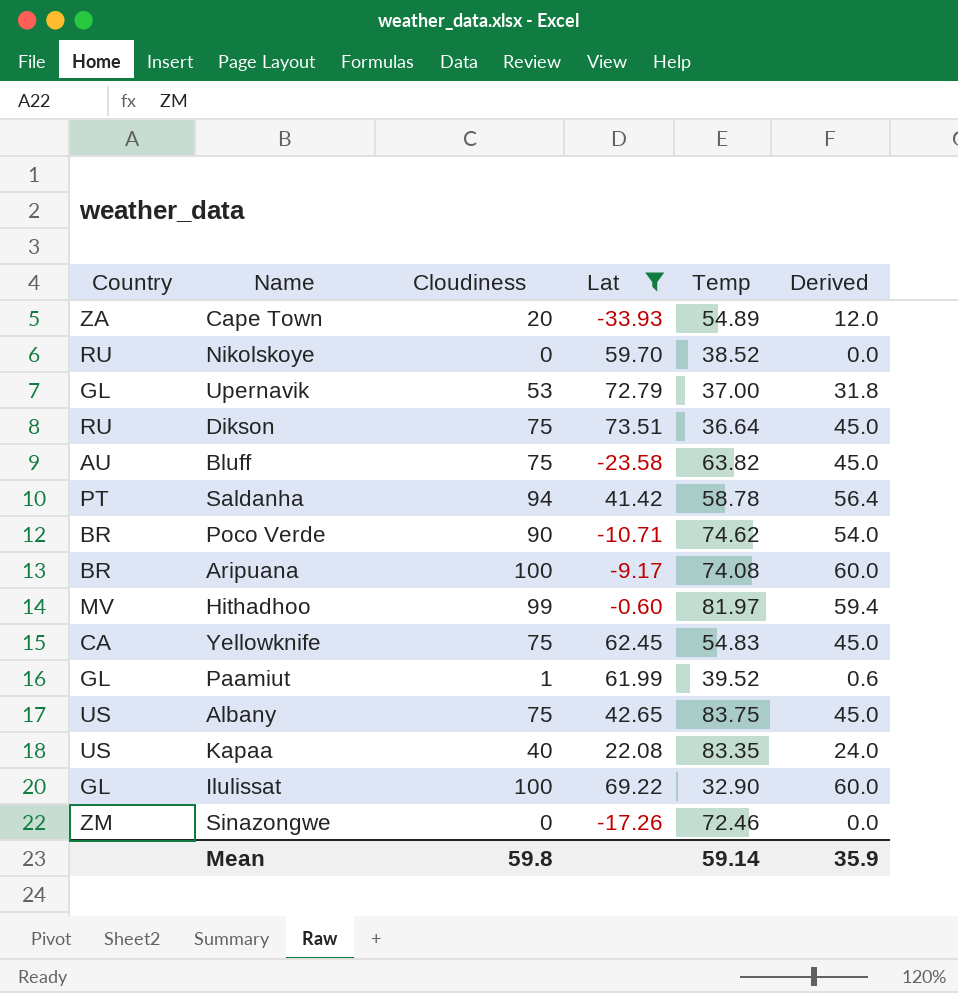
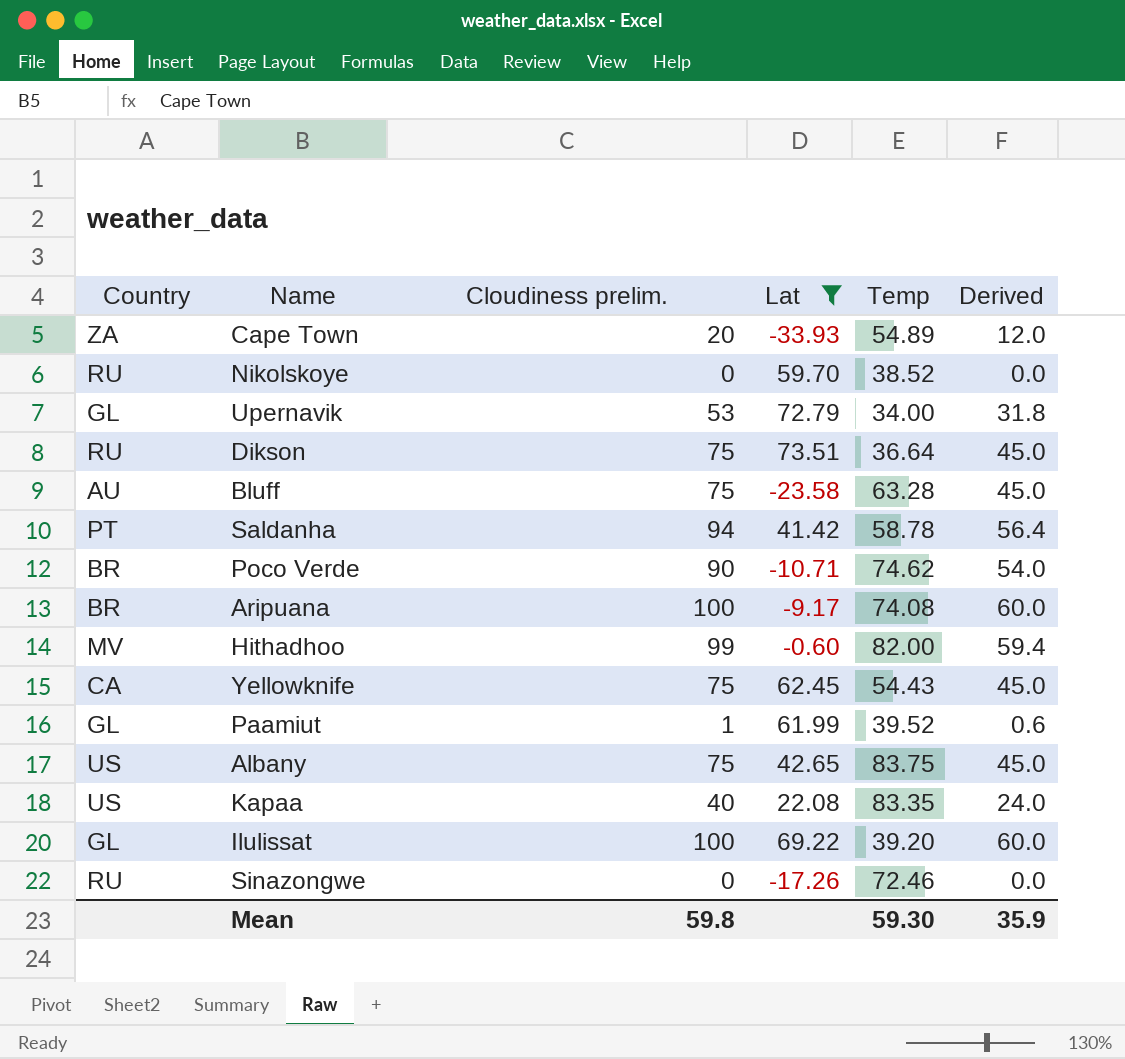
column name: Cloudiness -> Cloudiness prelim.
Upernavik | Temp: 37.00 -> 34.00
Bluff | Temp: 63.82 -> 63.28
Hithadhoo | Temp: 81.97 -> 82.00
Yellowknife | Temp: 54.83 -> 54.43
Ilulissat | Temp: 32.90 -> 39.20
Sinazongwe | Country: ZM -> RU
Mean | Temp: 59.14 -> 59.30

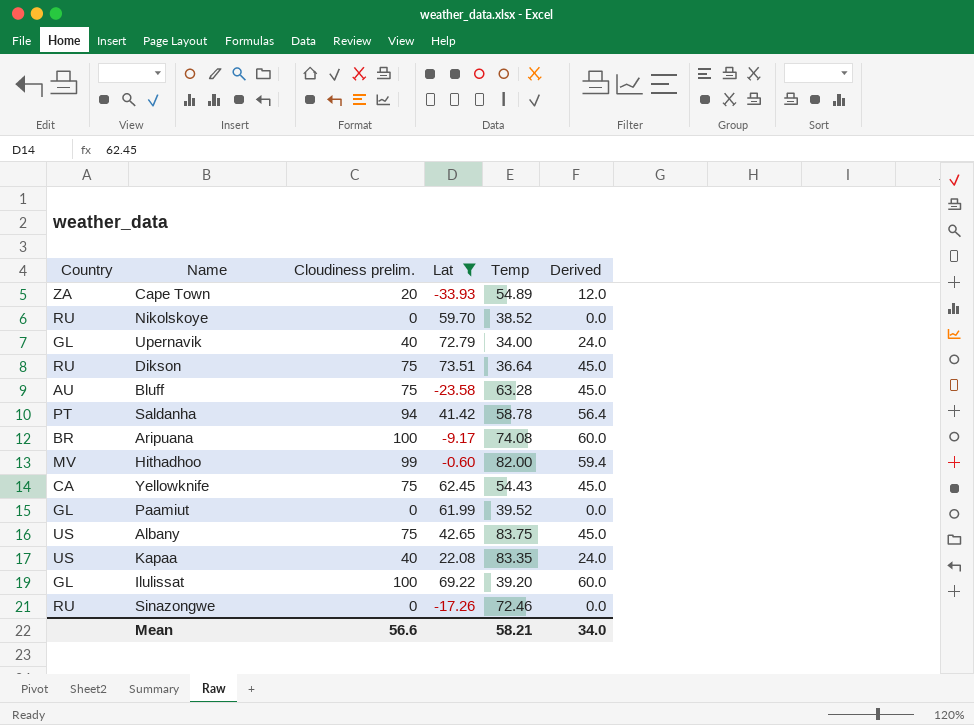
row Poco Verde: BR | 90 | -10.71 | 74.62 | 54.0 -> none
Upernavik | Cloudiness prelim.: 53 -> 40
Upernavik | Derived: 31.8 -> 24.0
Paamiut | Cloudiness prelim.: 1 -> 0
Paamiut | Derived: 0.6 -> 0.0
Mean | Cloudiness prelim.: 59.8 -> 56.6
Mean | Temp: 59.30 -> 58.21
Mean | Derived: 35.9 -> 34.0

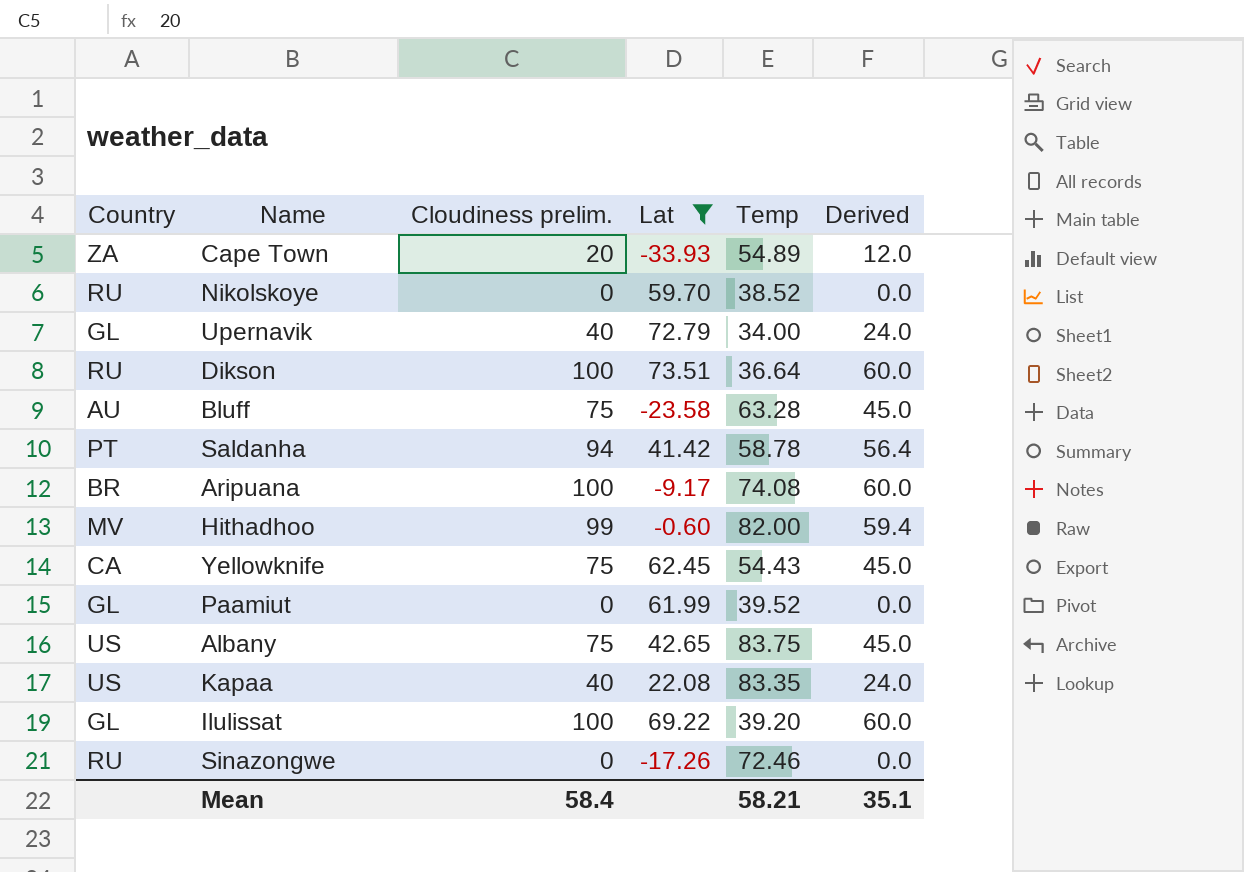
Dikson | Cloudiness prelim.: 75 -> 100
Dikson | Derived: 45.0 -> 60.0
Mean | Cloudiness prelim.: 56.6 -> 58.4
Mean | Derived: 34.0 -> 35.1

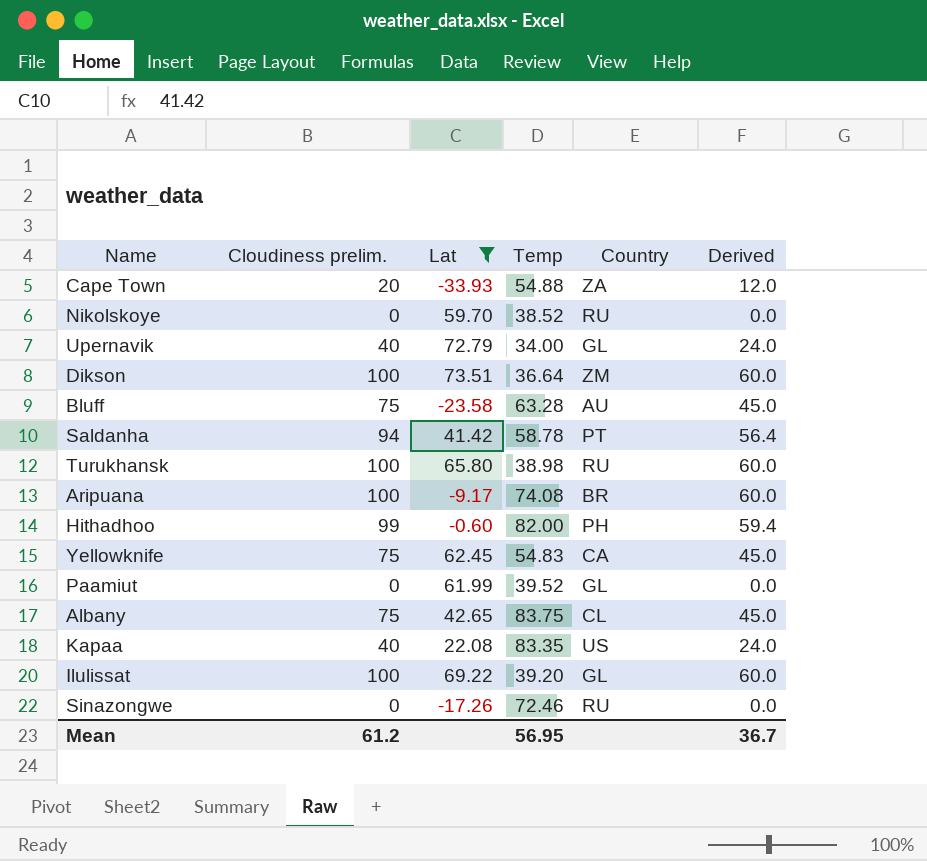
column Country | position: 1 -> 5
Cape Town | Temp: 54.89 -> 54.88
Dikson | Country: RU -> ZM
row Turukhansk: none -> 100 | 65.80 | 38.98 | RU | 60.0
Hithadhoo | Country: MV -> PH
Yellowknife | Temp: 54.43 -> 54.83
Albany | Country: US -> CL
Mean | Cloudiness prelim.: 58.4 -> 61.2
Mean | Temp: 58.21 -> 56.95
Mean | Derived: 35.1 -> 36.7

